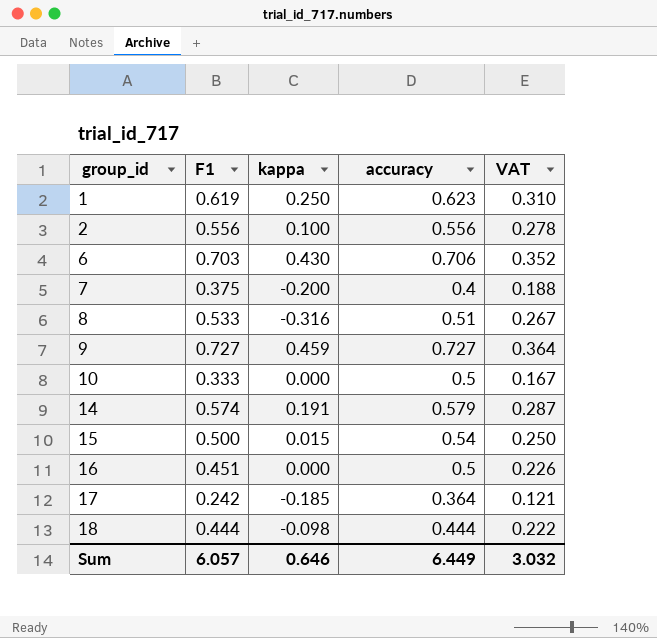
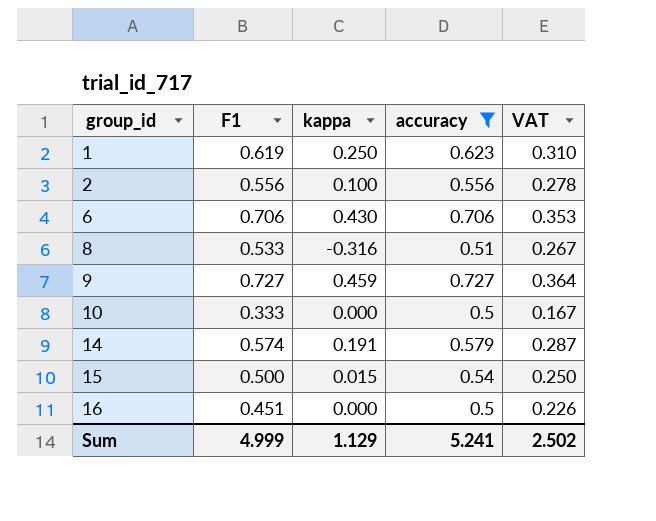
filter: none -> accuracy >= 0.5
6 | F1: 0.703 -> 0.706
6 | VAT: 0.352 -> 0.353
Sum | F1: 6.057 -> 4.999
Sum | kappa: 0.646 -> 1.129
Sum | accuracy: 6.449 -> 5.241
Sum | VAT: 3.032 -> 2.502

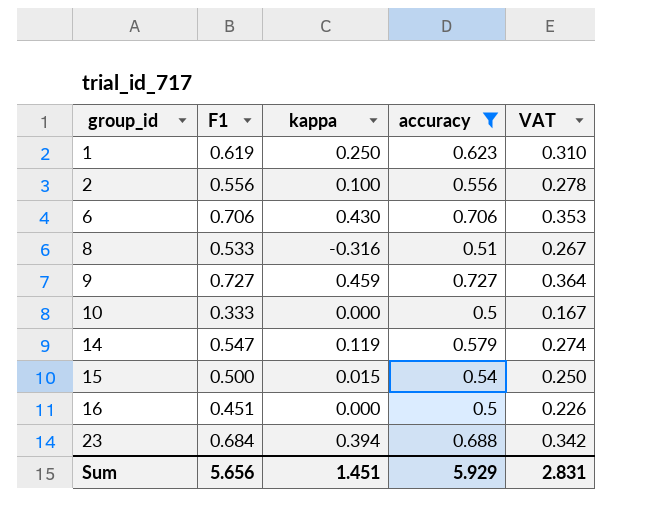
14 | F1: 0.574 -> 0.547
14 | kappa: 0.191 -> 0.119
14 | VAT: 0.287 -> 0.274
row 23: none -> 0.684 | 0.394 | 0.688 | 0.342
Sum | F1: 4.999 -> 5.656
Sum | kappa: 1.129 -> 1.451
Sum | accuracy: 5.241 -> 5.929
Sum | VAT: 2.502 -> 2.831

